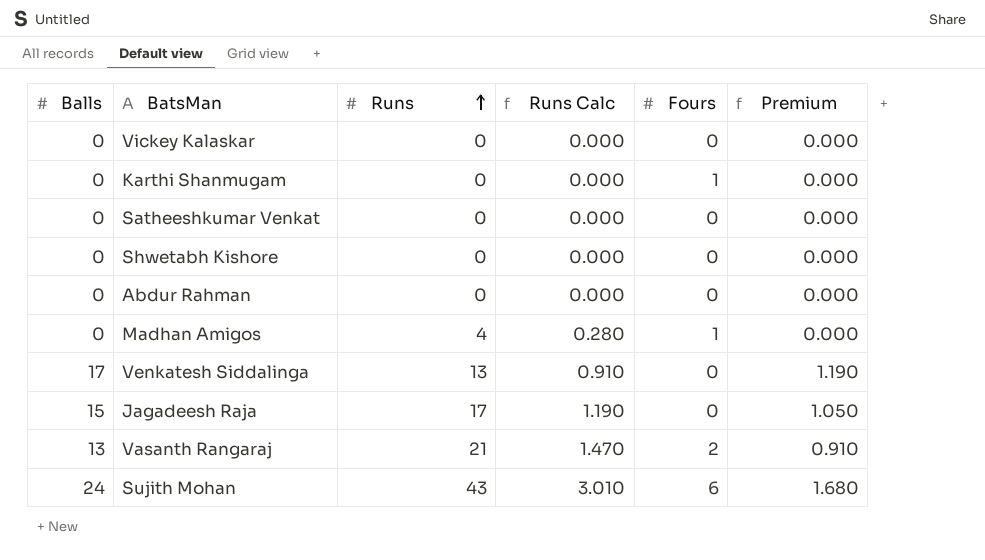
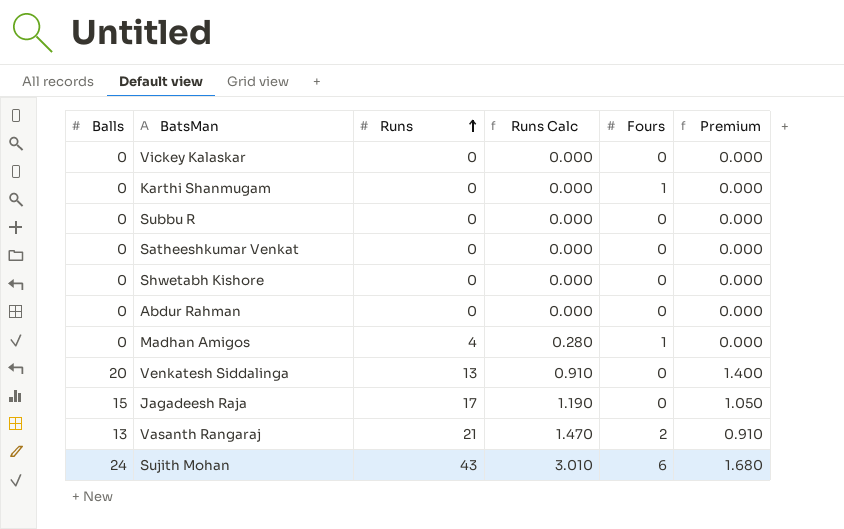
row Subbu R: none -> 0 | 0 | 0.000 | 0 | 0.000
Venkatesh Siddalinga | Balls: 17 -> 20
Venkatesh Siddalinga | Premium: 1.190 -> 1.400

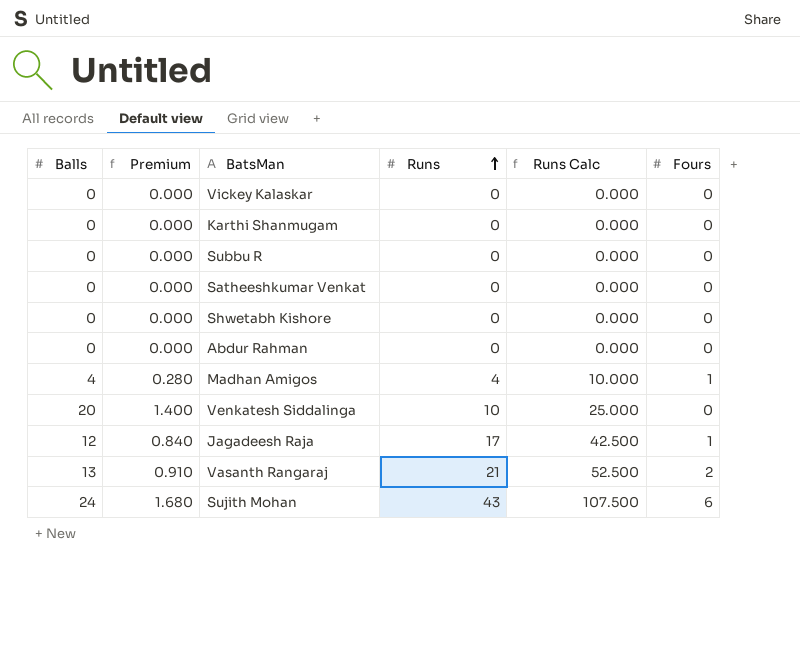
column Premium | position: 6 -> 2
column Runs Calc | formula: [Runs] * 0.07 -> [Runs] * 2.5
Karthi Shanmugam | Fours: 1 -> 0
Madhan Amigos | Balls: 0 -> 4
Madhan Amigos | Premium: 0.000 -> 0.280
Venkatesh Siddalinga | Runs: 13 -> 10
Jagadeesh Raja | Balls: 15 -> 12
Jagadeesh Raja | Premium: 1.050 -> 0.840
Jagadeesh Raja | Fours: 0 -> 1

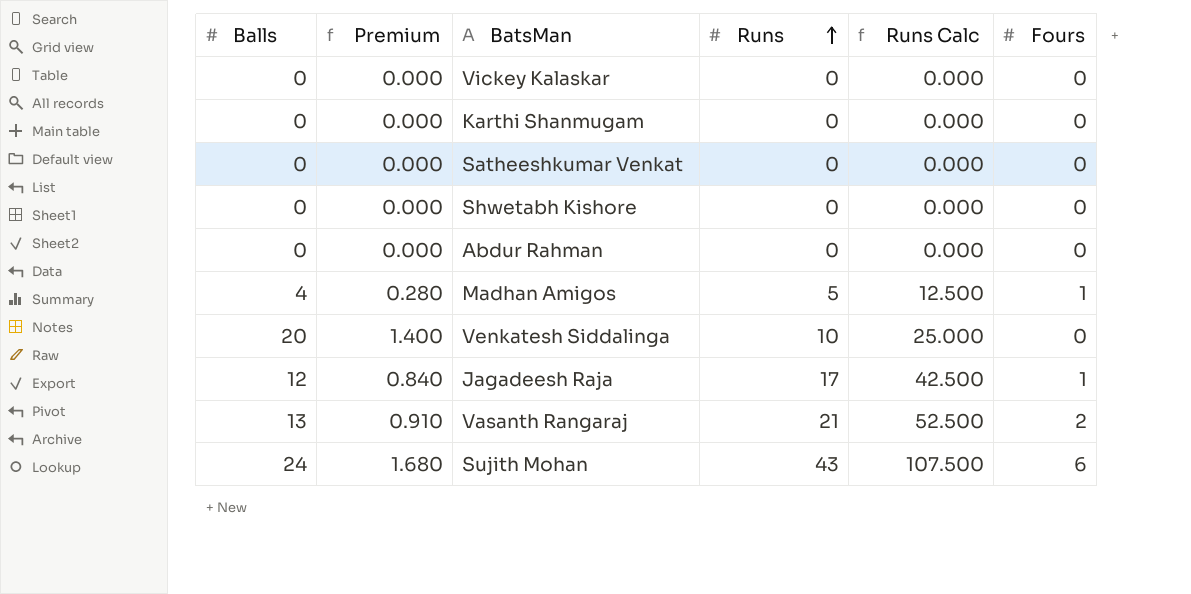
row Subbu R: 0 | 0.000 | 0 | 0.000 | 0 -> none
Madhan Amigos | Runs: 4 -> 5
Madhan Amigos | Runs Calc: 10.000 -> 12.500

